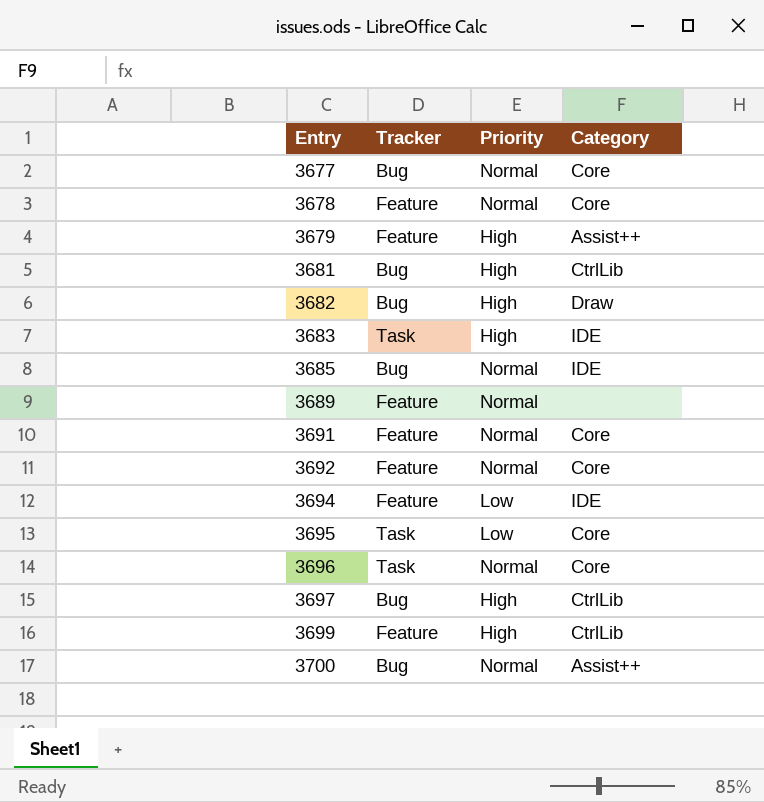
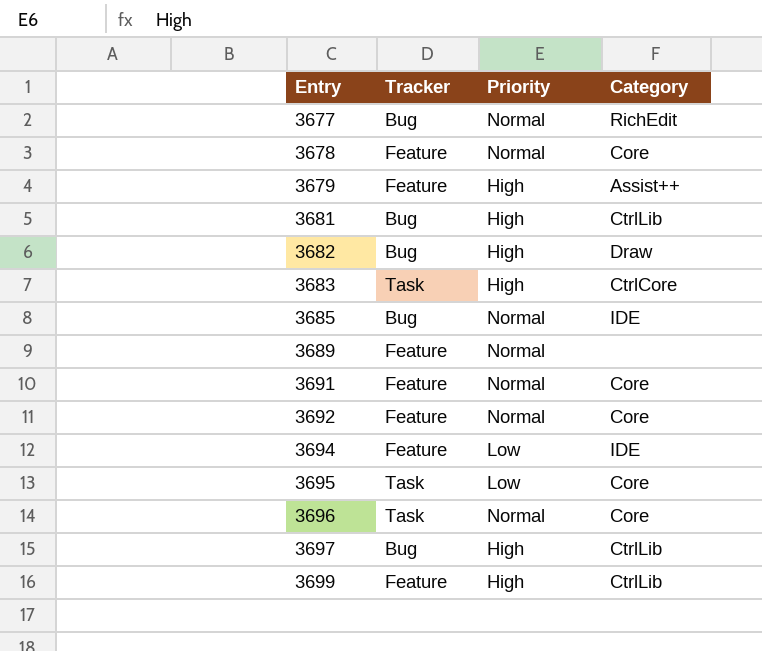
row 3700: Bug | Normal | Assist++ -> none
3677 | Category: Core -> RichEdit
3683 | Category: IDE -> CtrlCore

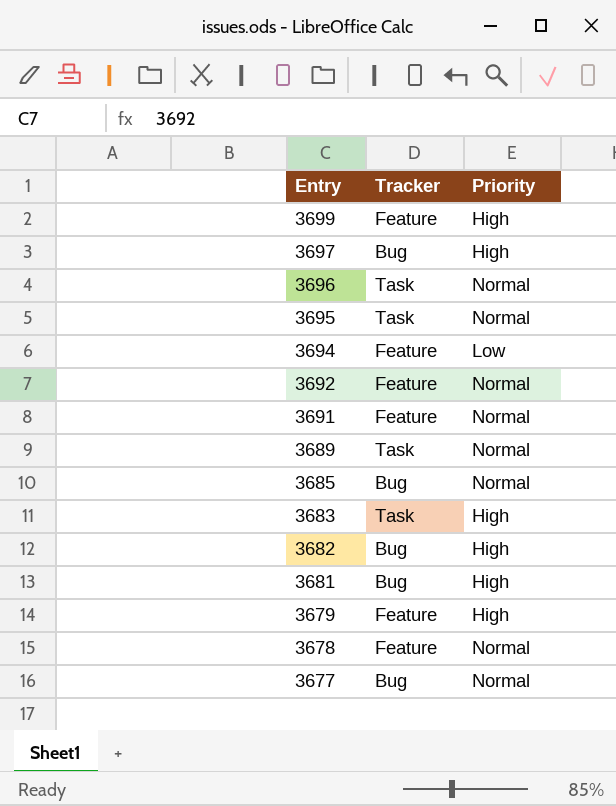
row order: Entry ascending -> Entry descending
column Category | position: 4 -> none
3695 | Priority: Low -> Normal
3689 | Tracker: Feature -> Task

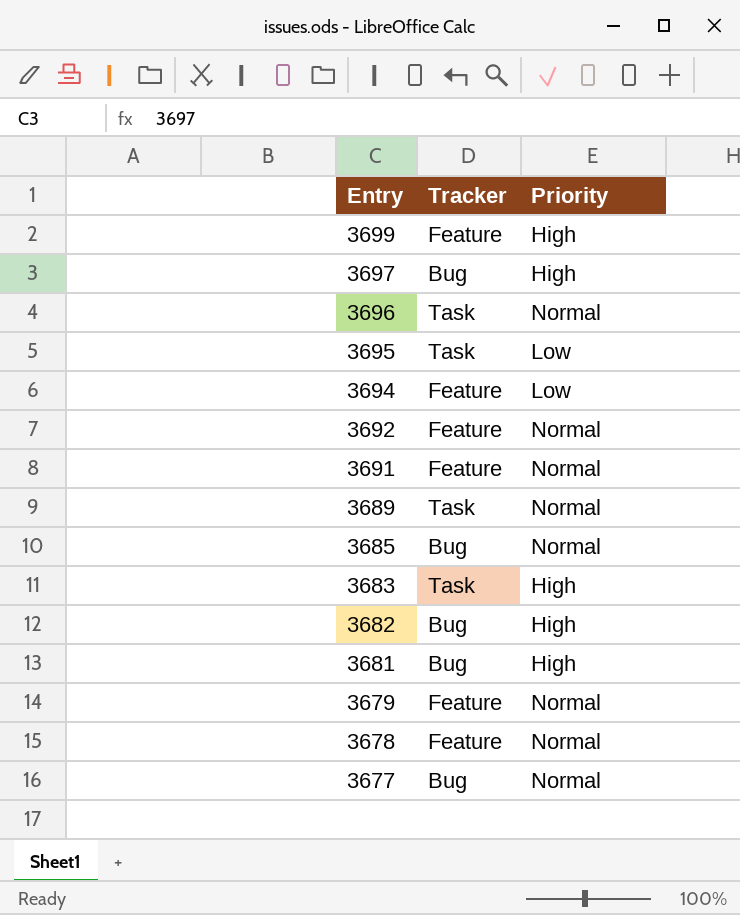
3695 | Priority: Normal -> Low
3679 | Priority: High -> Normal

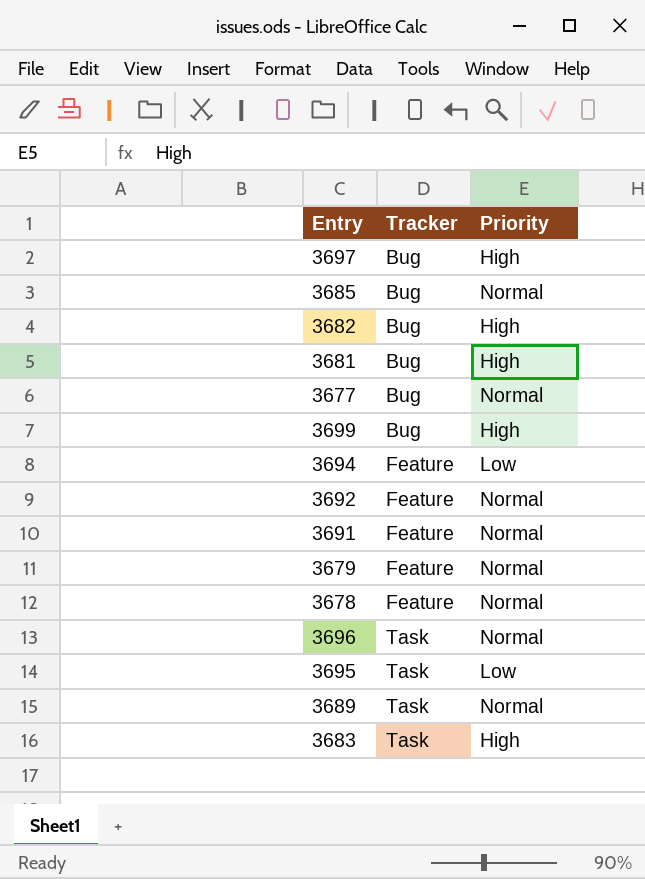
row order: Entry descending -> Tracker ascending
3699 | Tracker: Feature -> Bug

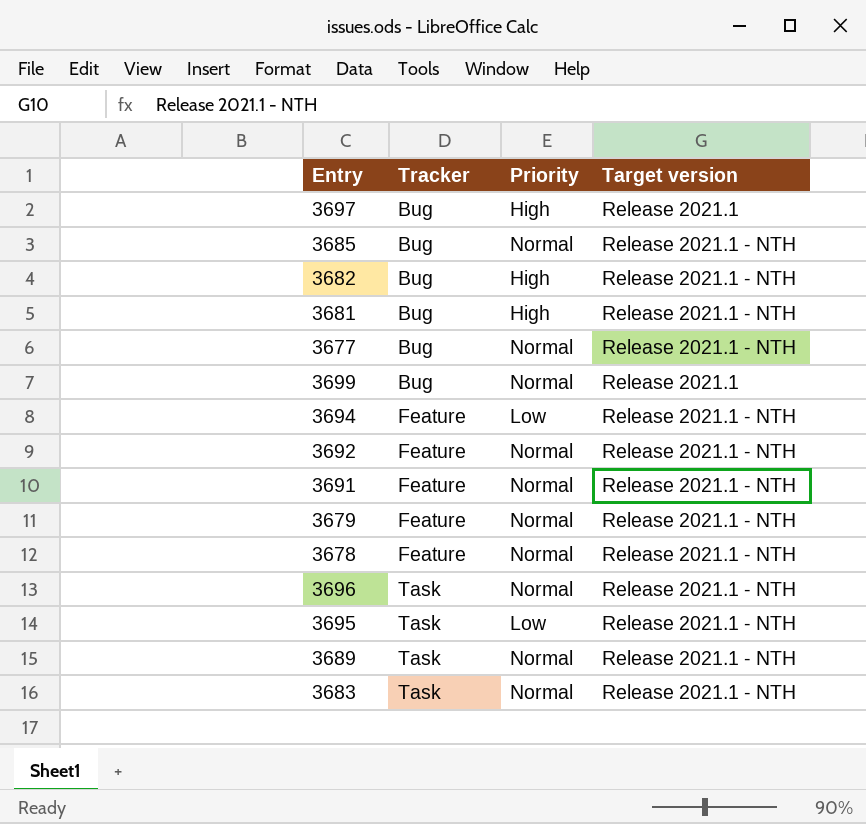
column Target version | position: none -> 4
3699 | Priority: High -> Normal
3683 | Priority: High -> Normal

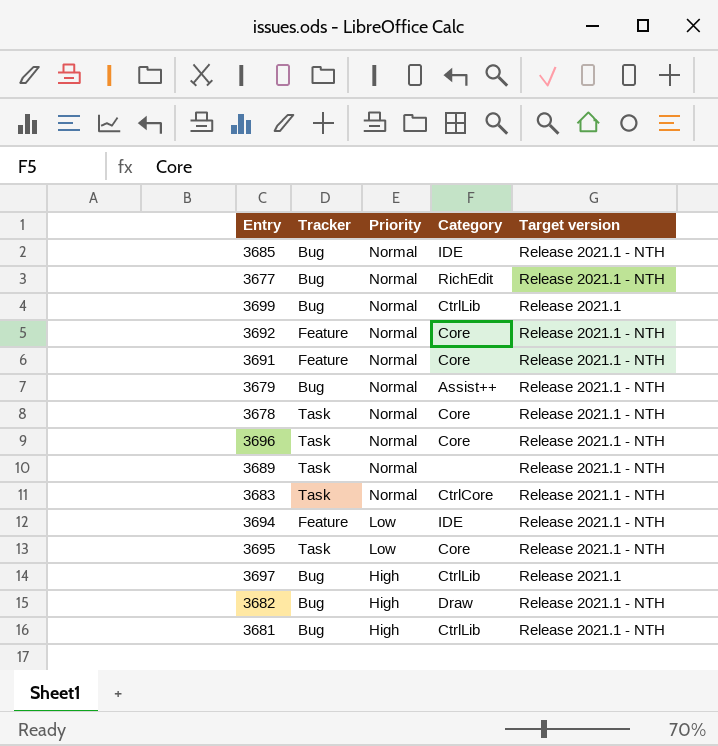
row order: Tracker ascending -> Priority descending
column Category | position: none -> 4
3679 | Tracker: Feature -> Bug
3678 | Tracker: Feature -> Task

